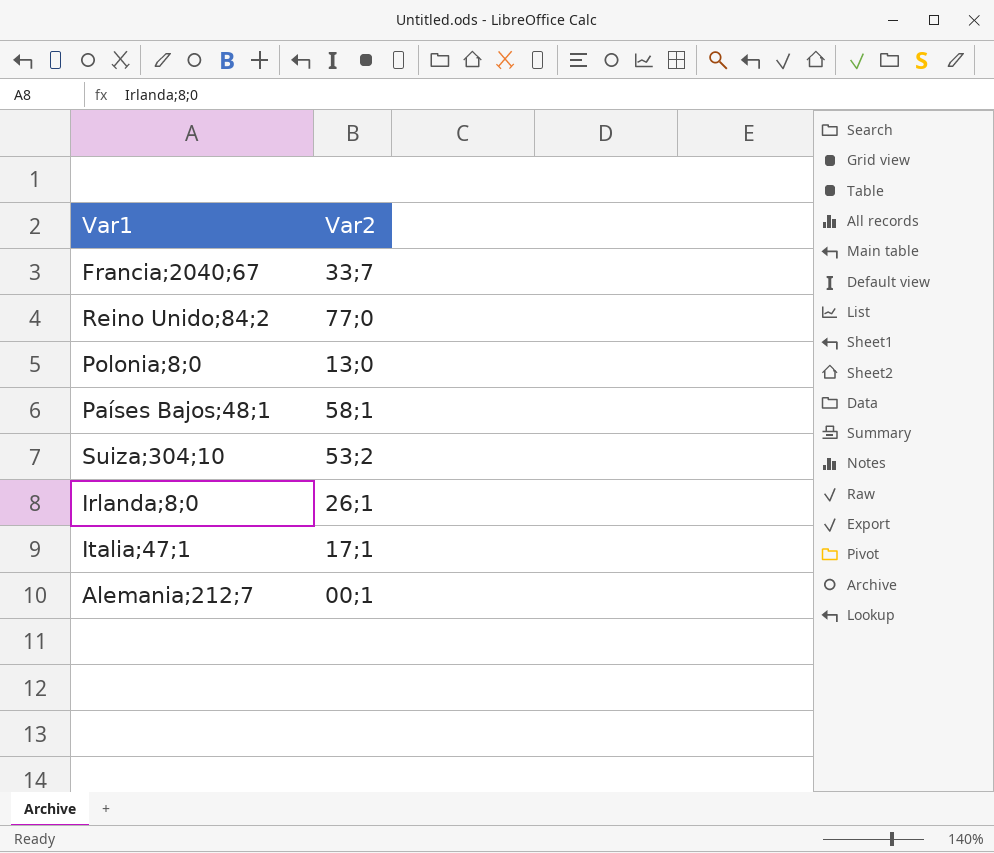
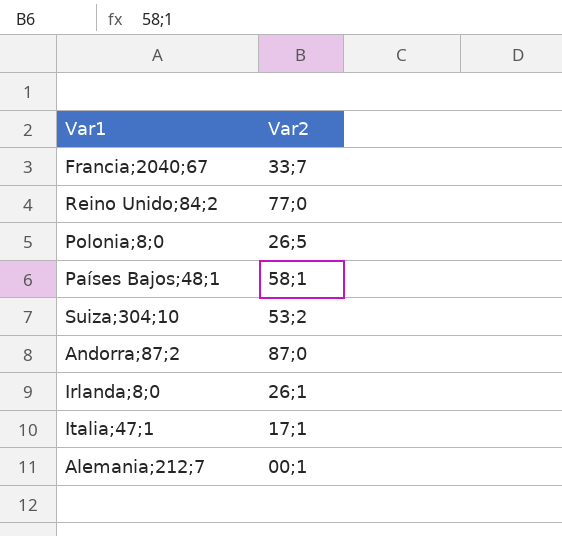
Polonia;8;0 | Var2: 13;0 -> 26;5
row Andorra;87;2: none -> 87;0

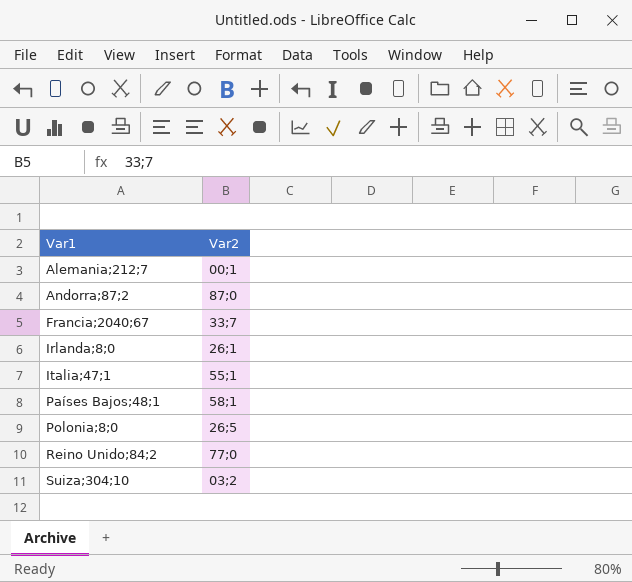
row order: none -> Var1 ascending
Italia;47;1 | Var2: 17;1 -> 55;1
Suiza;304;10 | Var2: 53;2 -> 03;2

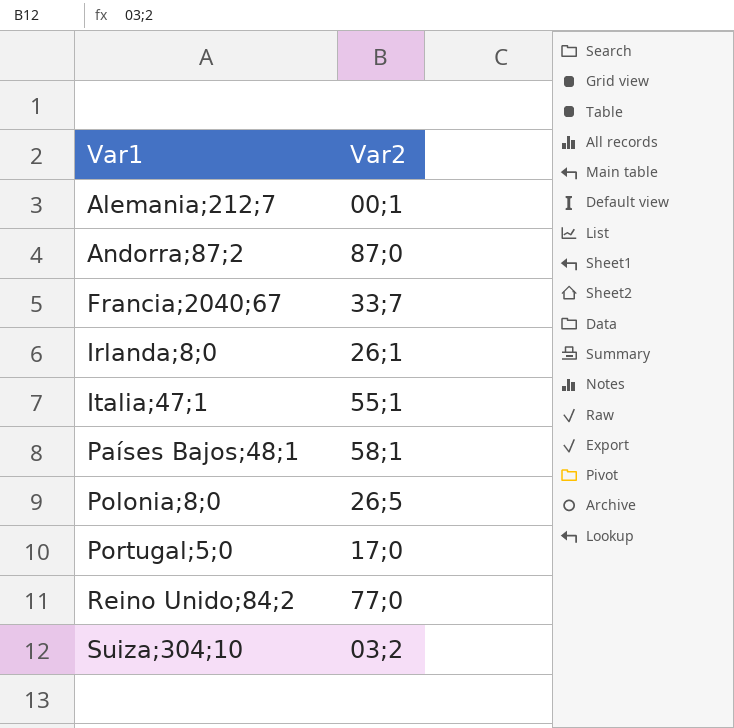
row Portugal;5;0: none -> 17;0

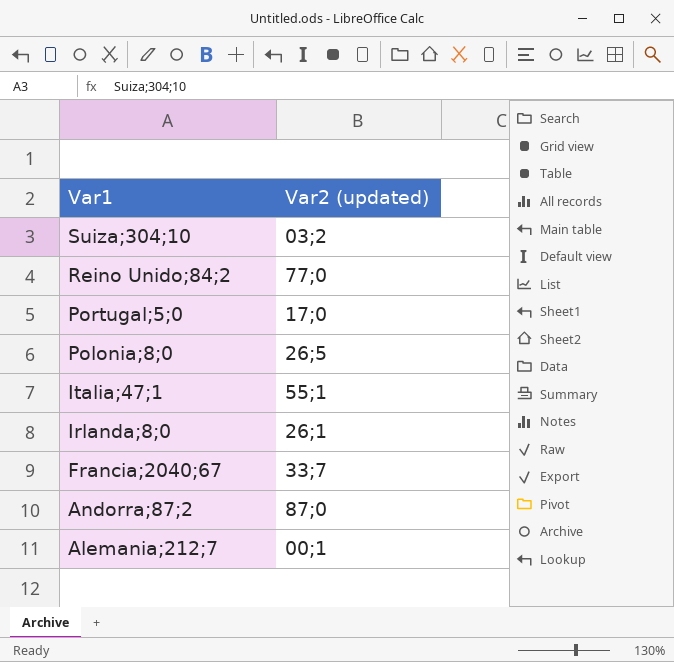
row order: Var1 ascending -> Var1 descending
column name: Var2 -> Var2 (updated)
row Países Bajos;48;1: 58;1 -> none

